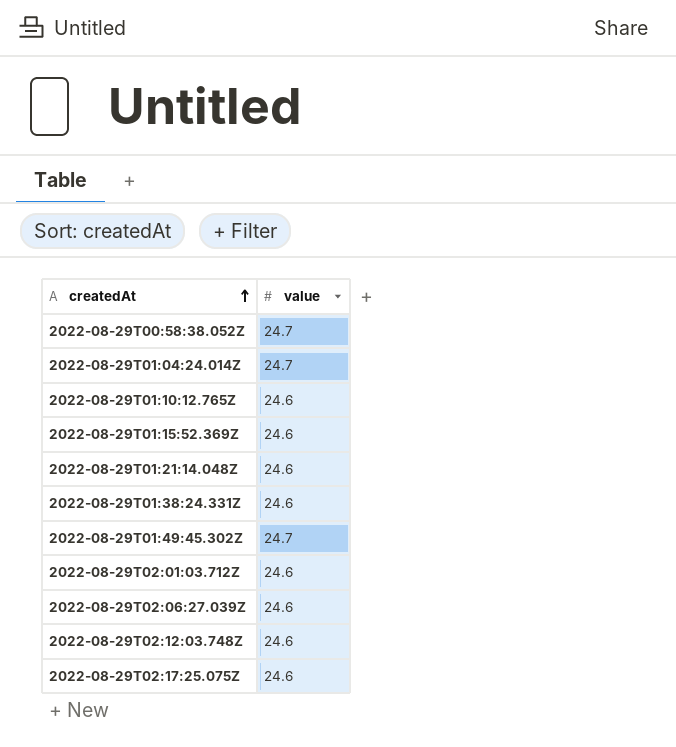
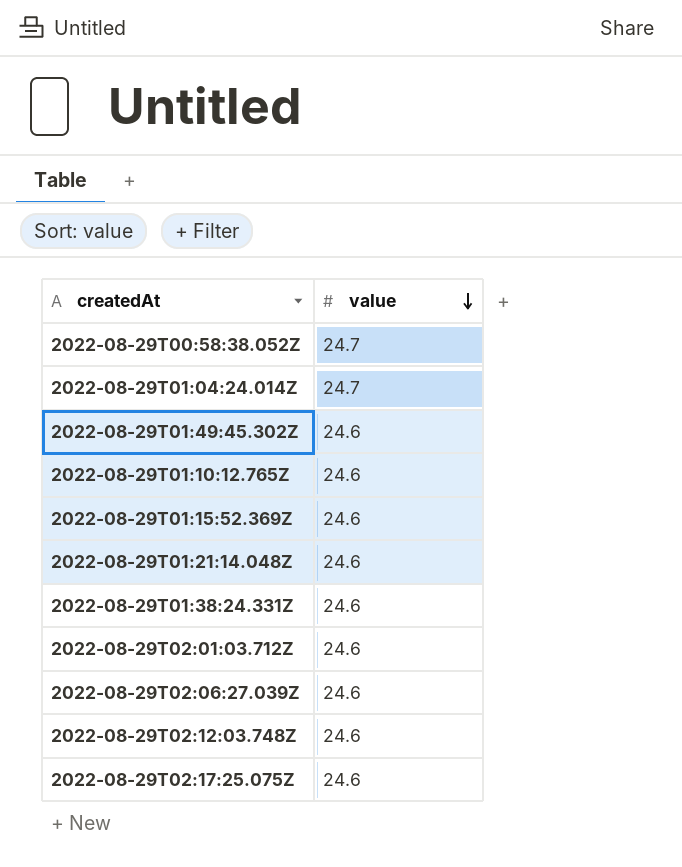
row order: createdAt ascending -> value descending
2022-08-29T01:49:45.302Z | value: 24.7 -> 24.6

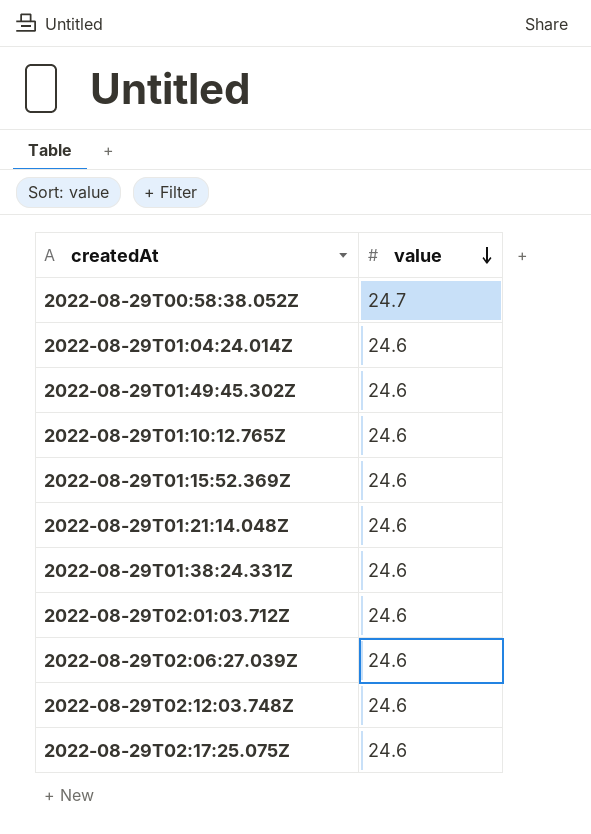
2022-08-29T01:04:24.014Z | value: 24.7 -> 24.6

